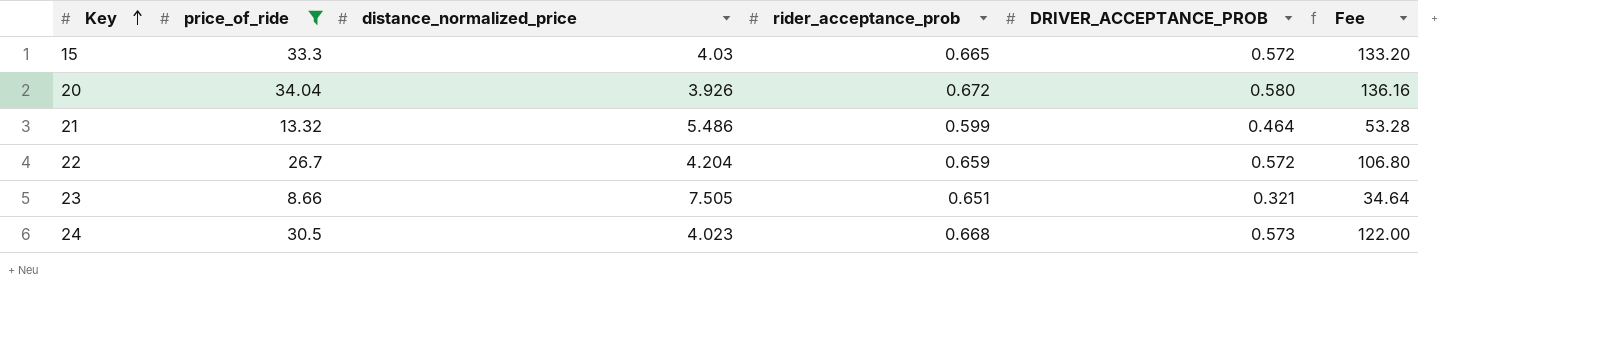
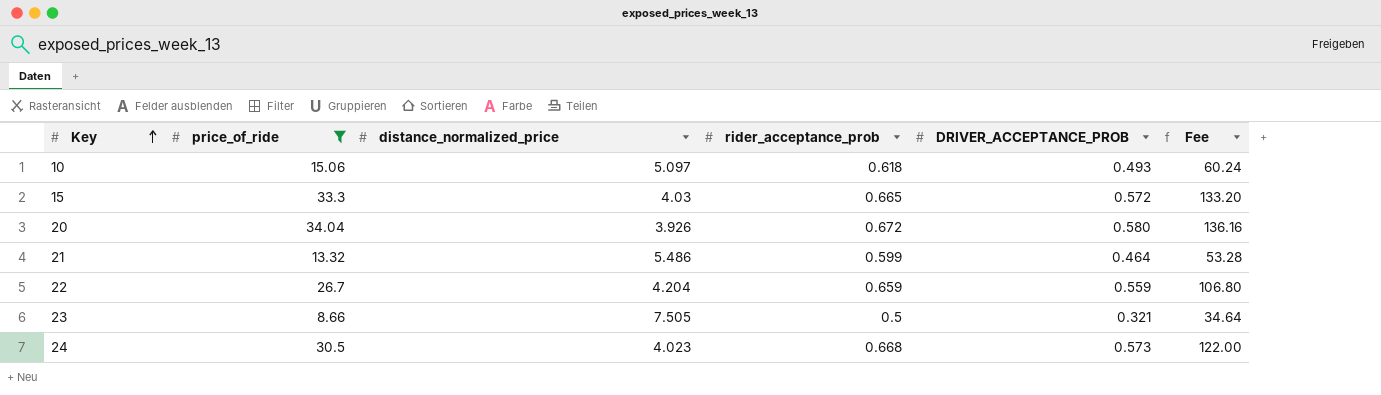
row 10: none -> 15.06 | 5.097 | 0.618 | 0.493 | 60.24
22 | DRIVER_ACCEPTANCE_PROB: 0.572 -> 0.559
23 | rider_acceptance_prob: 0.651 -> 0.5

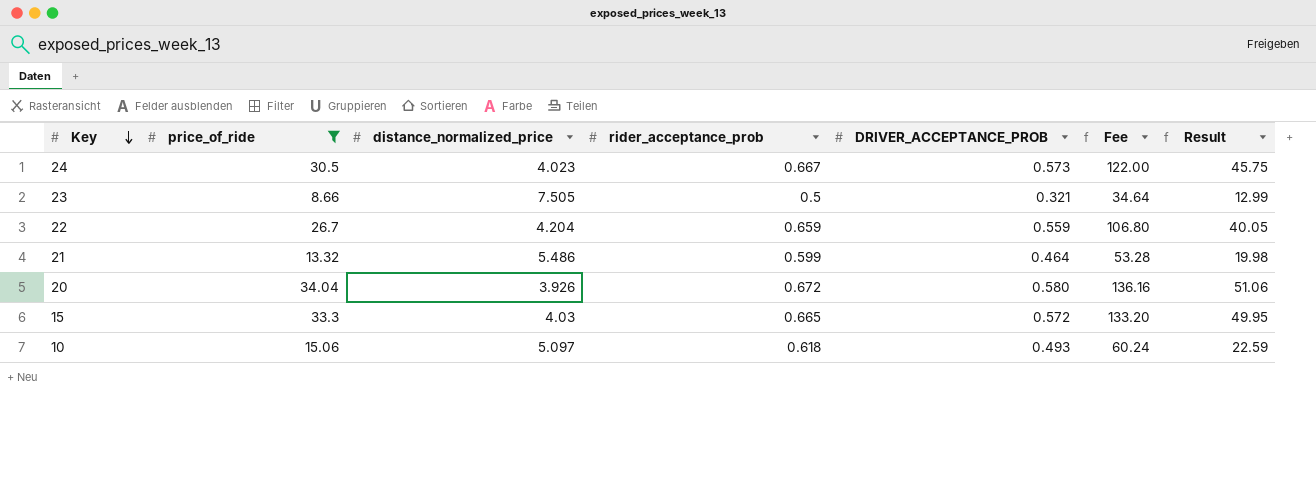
row order: Key ascending -> Key descending
column Result | formula: none -> [price_of_ride] * 1.5
24 | rider_acceptance_prob: 0.668 -> 0.667

